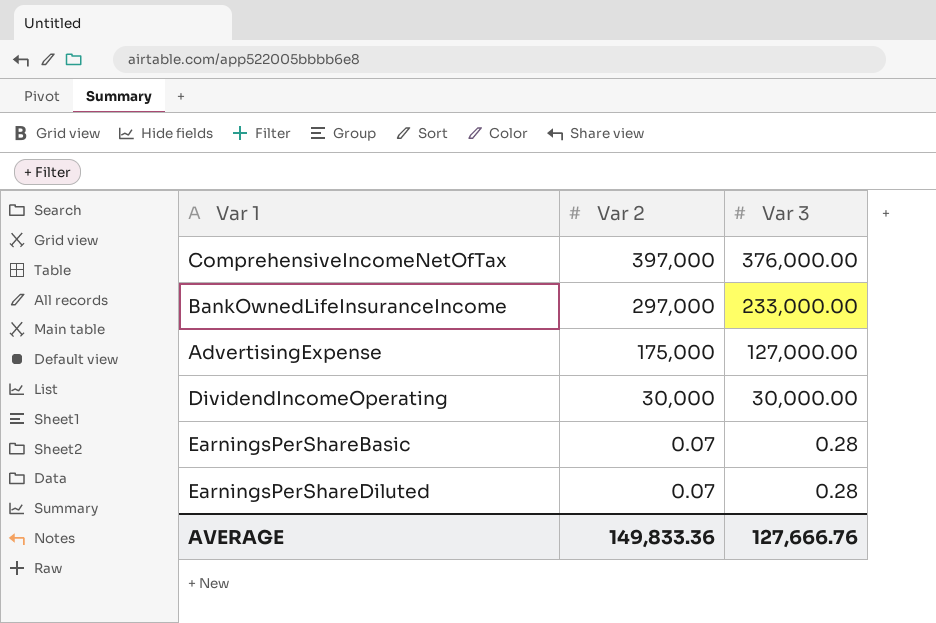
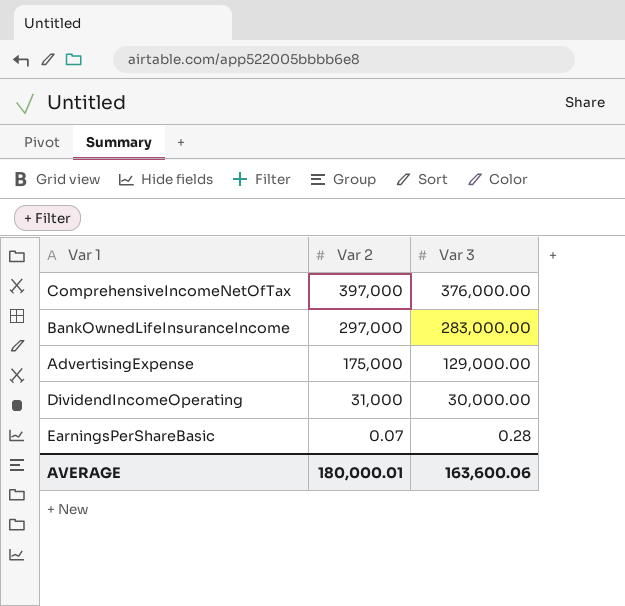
row EarningsPerShareDiluted: 0.07 | 0.28 -> none
BankOwnedLifeInsuranceIncome | Var 3: 233,000.00 -> 283,000.00
AdvertisingExpense | Var 3: 127,000.00 -> 129,000.00
DividendIncomeOperating | Var 2: 30,000 -> 31,000
AVERAGE | Var 2: 149,833.36 -> 180,000.01
AVERAGE | Var 3: 127,666.76 -> 163,600.06

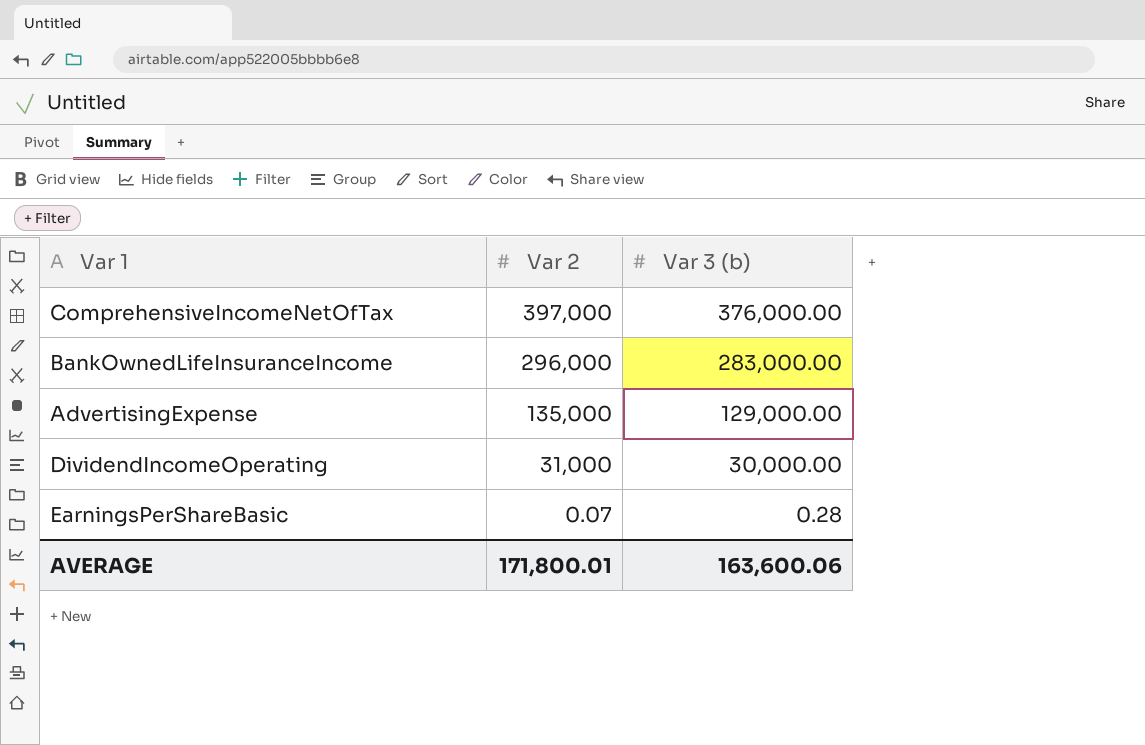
column name: Var 3 -> Var 3 (b)
BankOwnedLifeInsuranceIncome | Var 2: 297,000 -> 296,000
AdvertisingExpense | Var 2: 175,000 -> 135,000
AVERAGE | Var 2: 180,000.01 -> 171,800.01

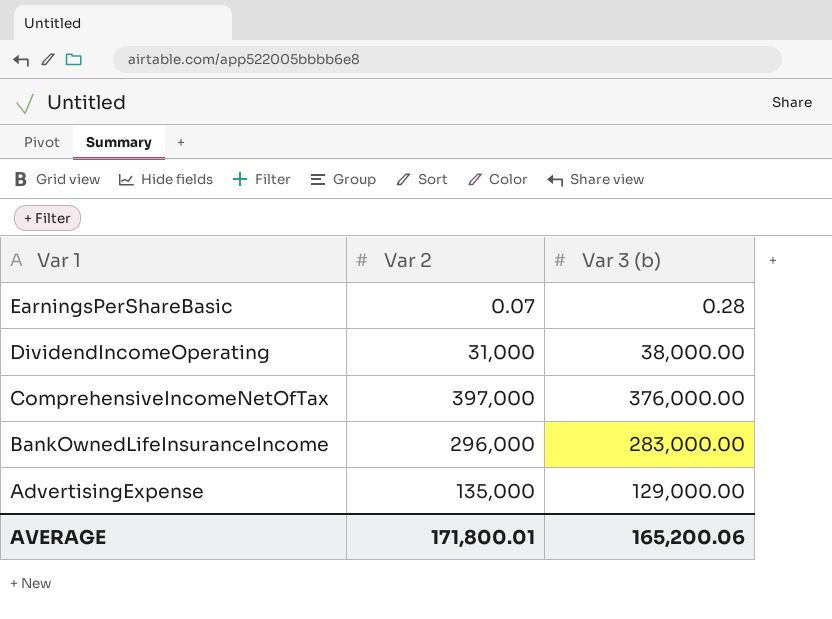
row order: Var 2 descending -> Var 1 descending
DividendIncomeOperating | Var 3 (b): 30,000.00 -> 38,000.00
AVERAGE | Var 3 (b): 163,600.06 -> 165,200.06

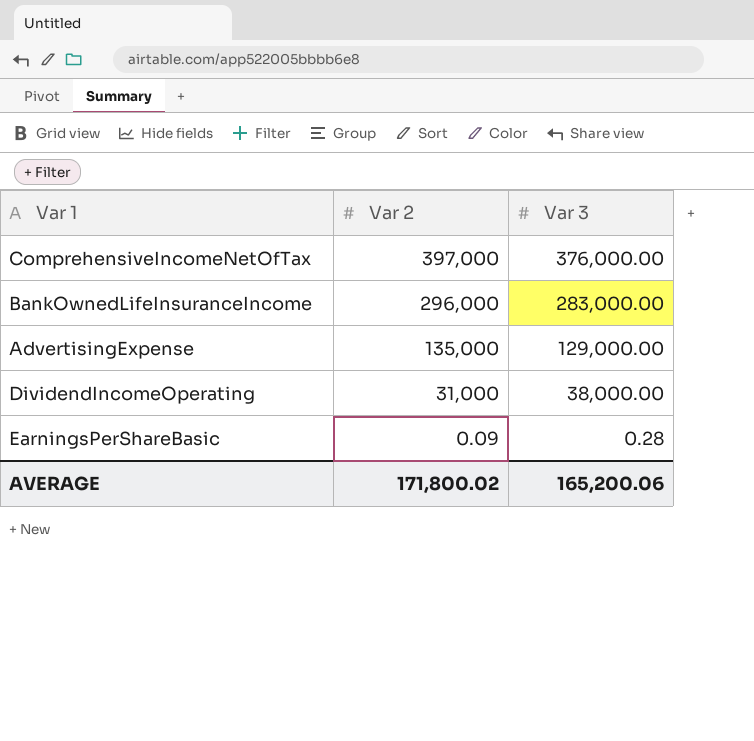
row order: Var 1 descending -> Var 2 descending
column name: Var 3 (b) -> Var 3
EarningsPerShareBasic | Var 2: 0.07 -> 0.09
AVERAGE | Var 2: 171,800.01 -> 171,800.02

